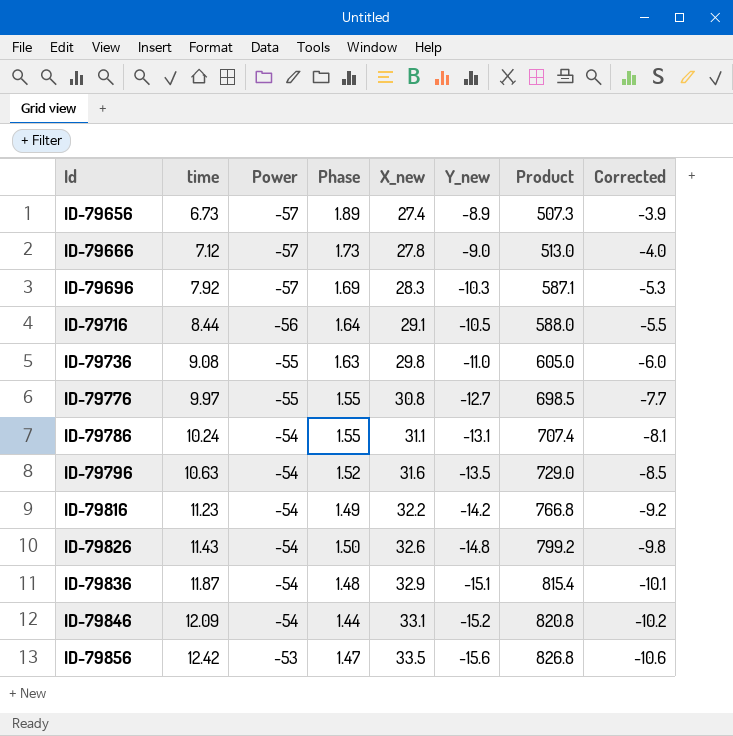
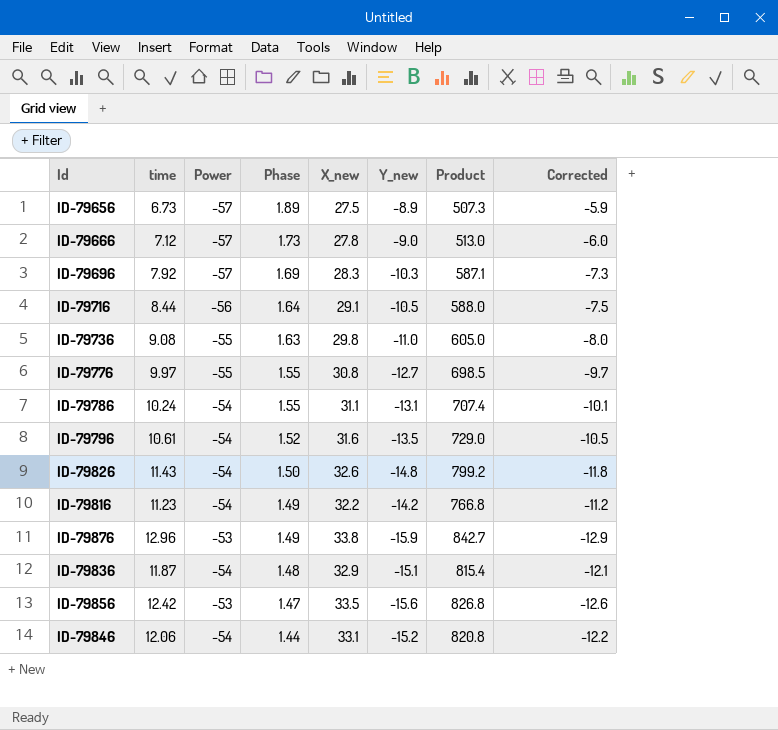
row order: Id ascending -> Phase descending
column Corrected | formula: [Y_new] + 5 -> [Y_new] + 3
ID-79656 | X_new: 27.4 -> 27.5
ID-79796 | time: 10.63 -> 10.61
row ID-79876: none -> 12.96 | -53 | 1.49 | 33.8 | -15.9 | 842.7 | -12.9
ID-79846 | time: 12.09 -> 12.06

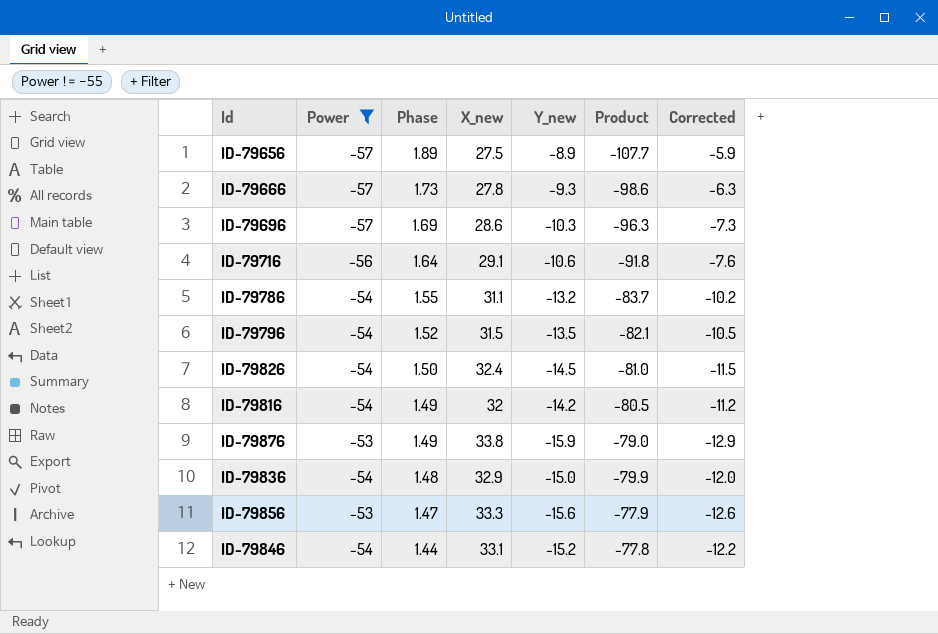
filter: none -> Power != -55
column time | position: 2 -> none
column Product | formula: [Power] * [Y_new] -> [Power] * [Phase]
ID-79666 | Y_new: -9.0 -> -9.3
ID-79666 | Corrected: -6.0 -> -6.3
ID-79696 | X_new: 28.3 -> 28.6
ID-79716 | Y_new: -10.5 -> -10.6
ID-79716 | Corrected: -7.5 -> -7.6
ID-79786 | Y_new: -13.1 -> -13.2
ID-79786 | Corrected: -10.1 -> -10.2
ID-79796 | X_new: 31.6 -> 31.5
ID-79826 | X_new: 32.6 -> 32.4
ID-79826 | Y_new: -14.8 -> -14.5
ID-79826 | Corrected: -11.8 -> -11.5
ID-79816 | X_new: 32.2 -> 32
ID-79836 | Y_new: -15.1 -> -15.0
ID-79836 | Corrected: -12.1 -> -12.0
ID-79856 | X_new: 33.5 -> 33.3

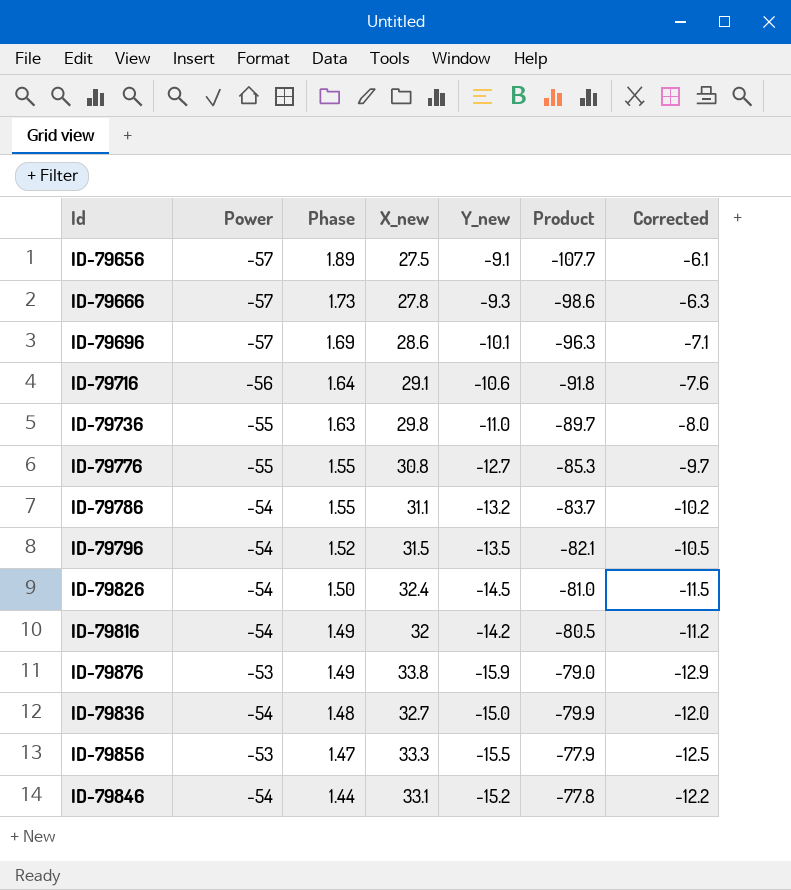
filter: Power != -55 -> none
ID-79656 | Y_new: -8.9 -> -9.1
ID-79656 | Corrected: -5.9 -> -6.1
ID-79696 | Y_new: -10.3 -> -10.1
ID-79696 | Corrected: -7.3 -> -7.1
ID-79836 | X_new: 32.9 -> 32.7
ID-79856 | Y_new: -15.6 -> -15.5
ID-79856 | Corrected: -12.6 -> -12.5

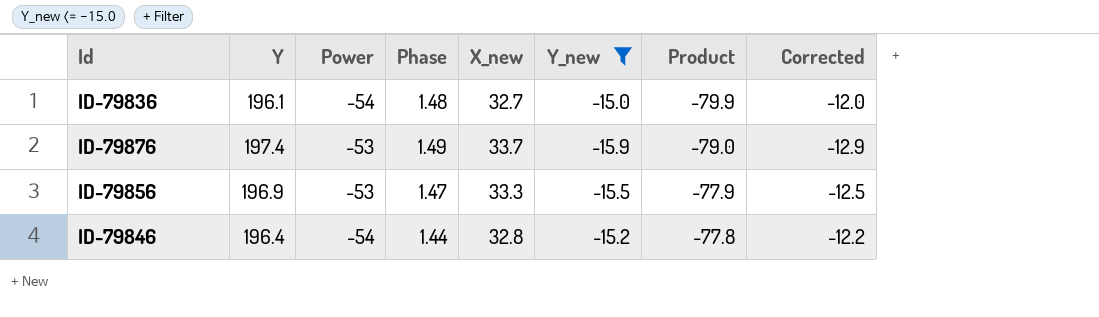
filter: none -> Y_new <= -15.0
row order: Phase descending -> Product ascending
column Y | position: none -> 2
ID-79876 | X_new: 33.8 -> 33.7
ID-79846 | X_new: 33.1 -> 32.8

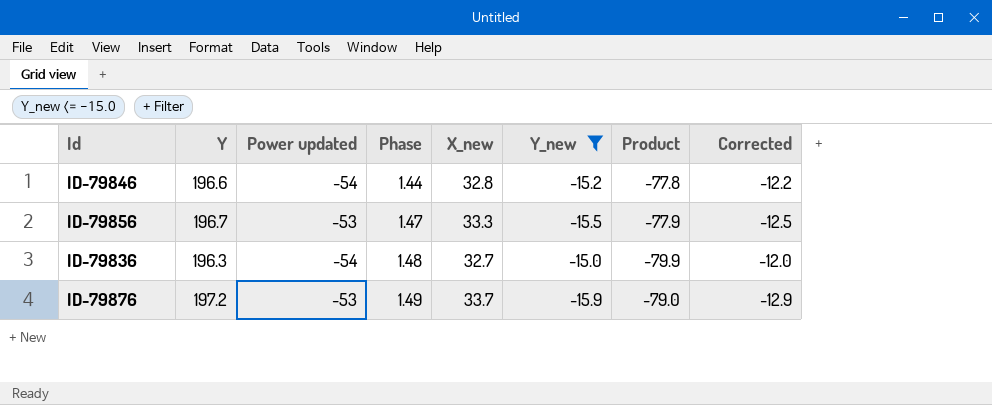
row order: Product ascending -> Phase ascending
column name: Power -> Power updated
ID-79846 | Y: 196.4 -> 196.6
ID-79856 | Y: 196.9 -> 196.7
ID-79836 | Y: 196.1 -> 196.3
ID-79876 | Y: 197.4 -> 197.2

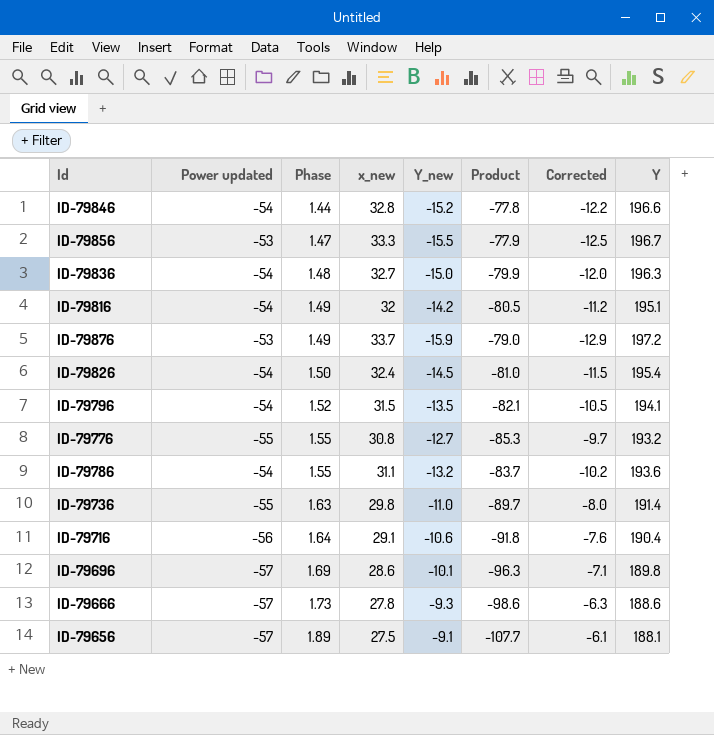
filter: Y_new <= -15.0 -> none
column name: X_new -> x_new
column Y | position: 2 -> 8

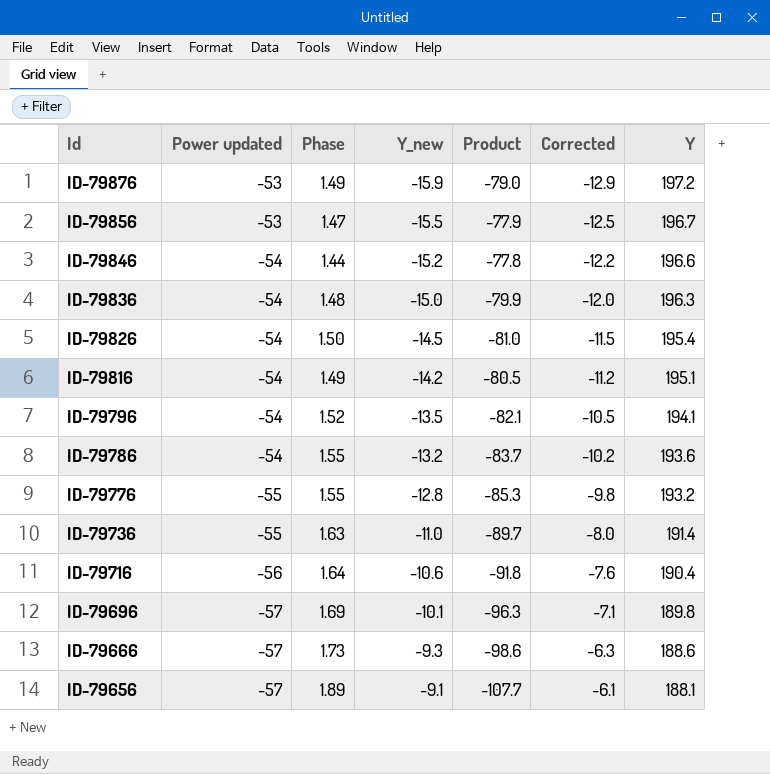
row order: Phase ascending -> Id descending
column x_new | position: 4 -> none
ID-79776 | Y_new: -12.7 -> -12.8
ID-79776 | Corrected: -9.7 -> -9.8

